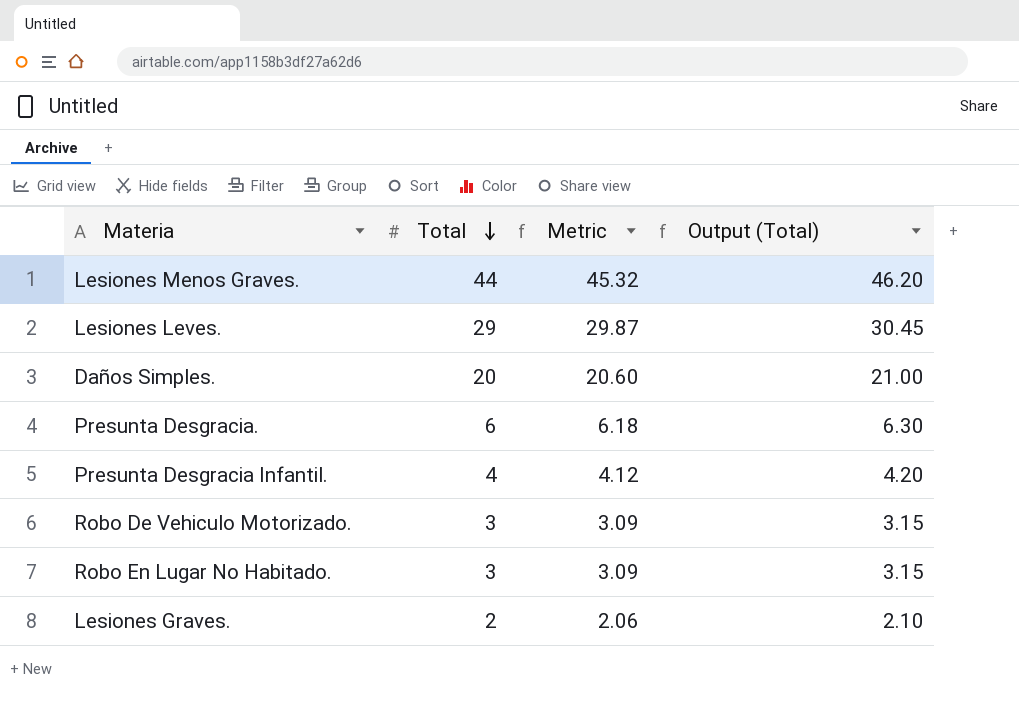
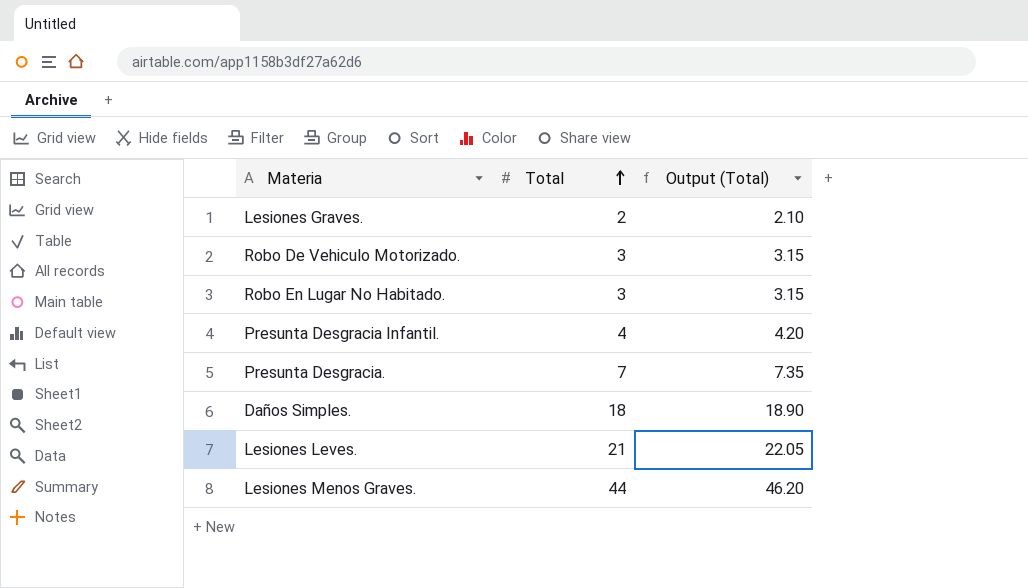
row order: Total descending -> Total ascending
column Metric | formula: [Total] * 1.03 -> none
Presunta Desgracia. | Total: 6 -> 7
Presunta Desgracia. | Output (Total): 6.30 -> 7.35
Daños Simples. | Total: 20 -> 18
Daños Simples. | Output (Total): 21.00 -> 18.90
Lesiones Leves. | Total: 29 -> 21
Lesiones Leves. | Output (Total): 30.45 -> 22.05

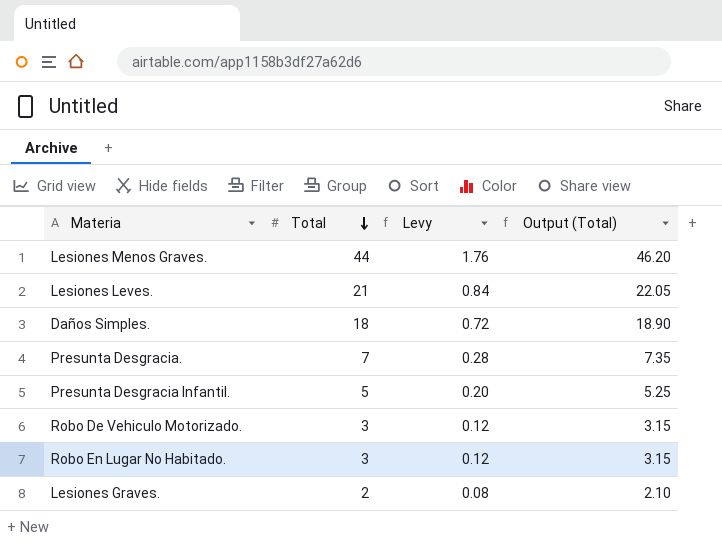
row order: Total ascending -> Total descending
column Levy | formula: none -> [Total] * 0.04
Presunta Desgracia Infantil. | Total: 4 -> 5
Presunta Desgracia Infantil. | Output (Total): 4.20 -> 5.25

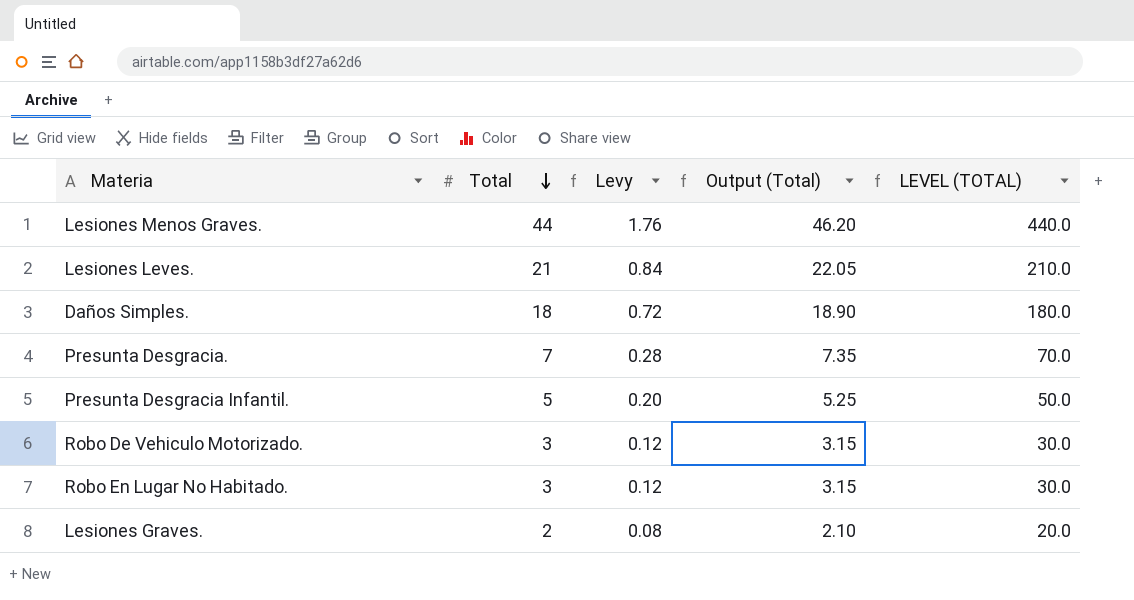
column LEVEL (TOTAL) | formula: none -> [Total] * 10

